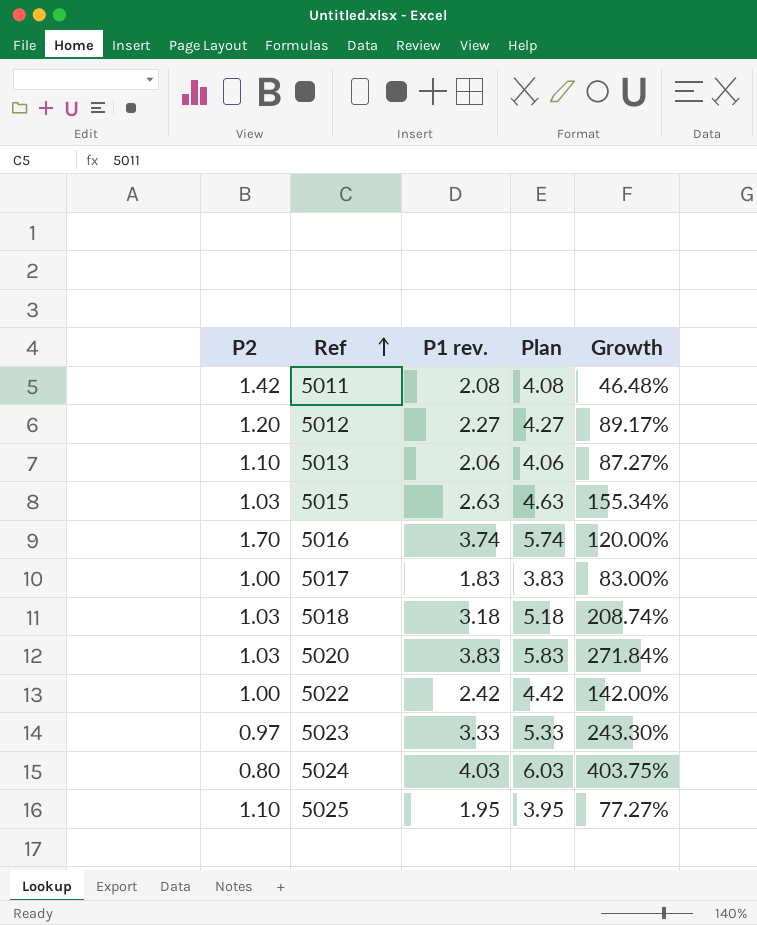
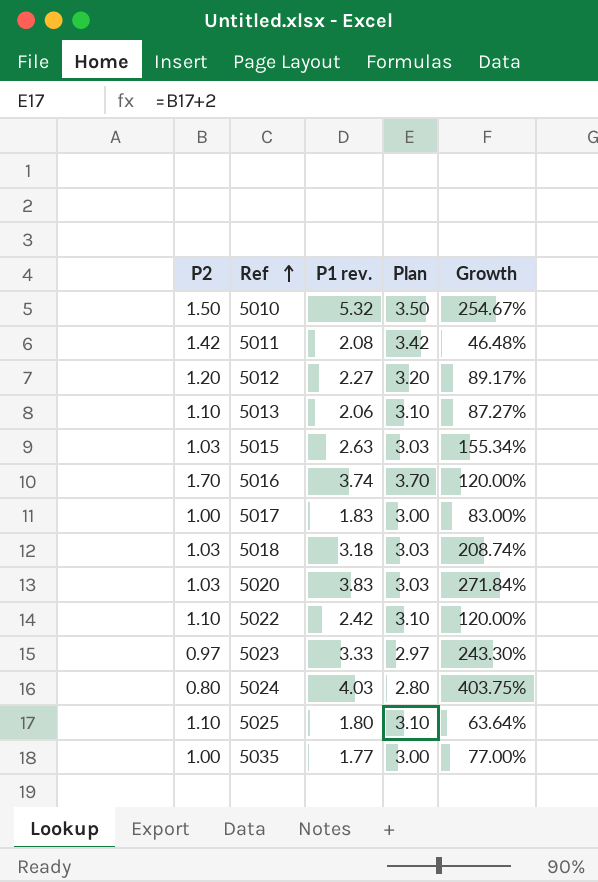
column Plan | formula: [P1 rev.] + 2 -> [P2] + 2
row 5010: none -> 1.50 | 5.32 | 3.50 | 254.67%
5022 | P2: 1.00 -> 1.10
5022 | Growth: 142.00% -> 120.00%
5025 | P1 rev.: 1.95 -> 1.80
5025 | Growth: 77.27% -> 63.64%
row 5035: none -> 1.00 | 1.77 | 3.00 | 77.00%

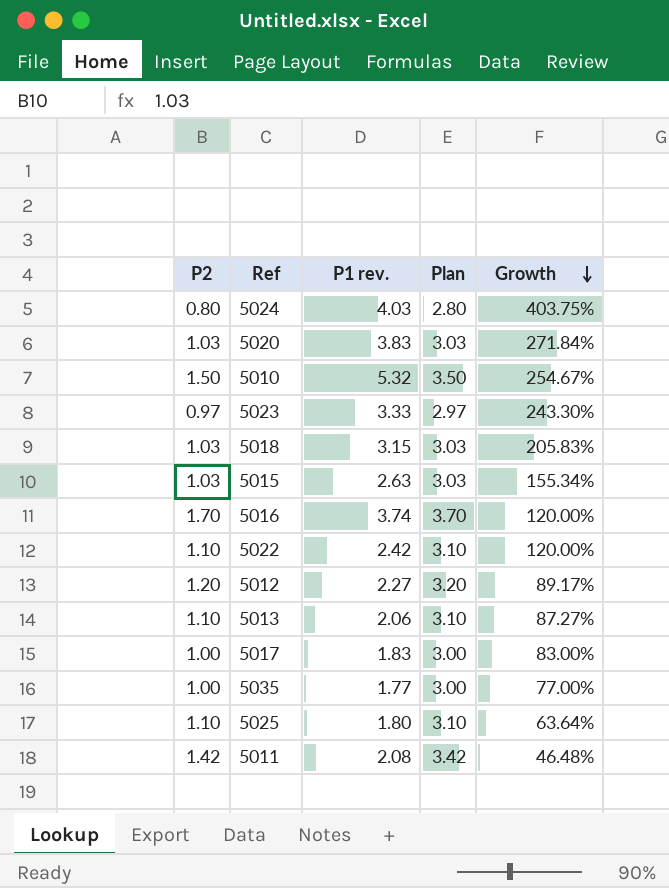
row order: Ref ascending -> Growth descending
5018 | P1 rev.: 3.18 -> 3.15
5018 | Growth: 208.74% -> 205.83%

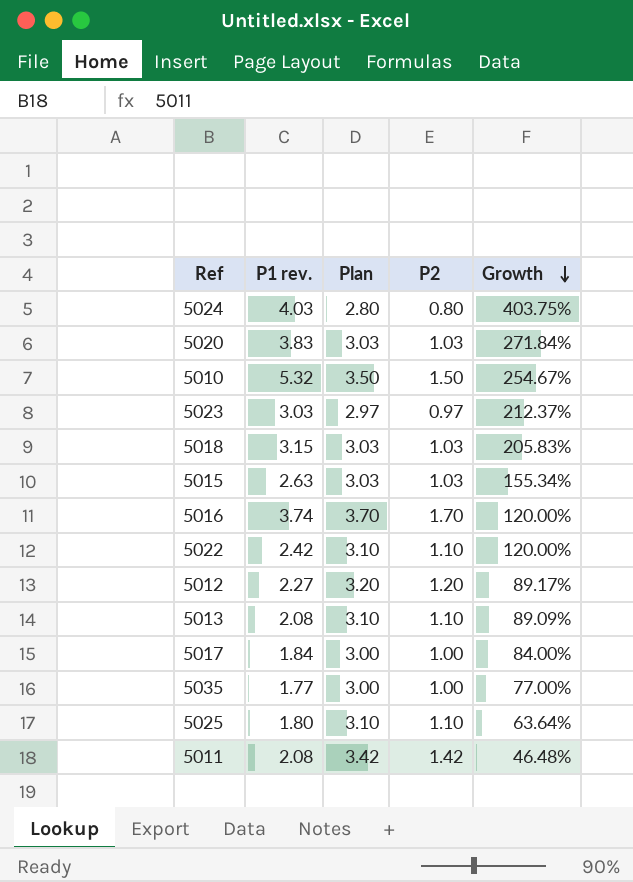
column P2 | position: 1 -> 4
5023 | P1 rev.: 3.33 -> 3.03
5023 | Growth: 243.30% -> 212.37%
5013 | P1 rev.: 2.06 -> 2.08
5013 | Growth: 87.27% -> 89.09%
5017 | P1 rev.: 1.83 -> 1.84
5017 | Growth: 83.00% -> 84.00%

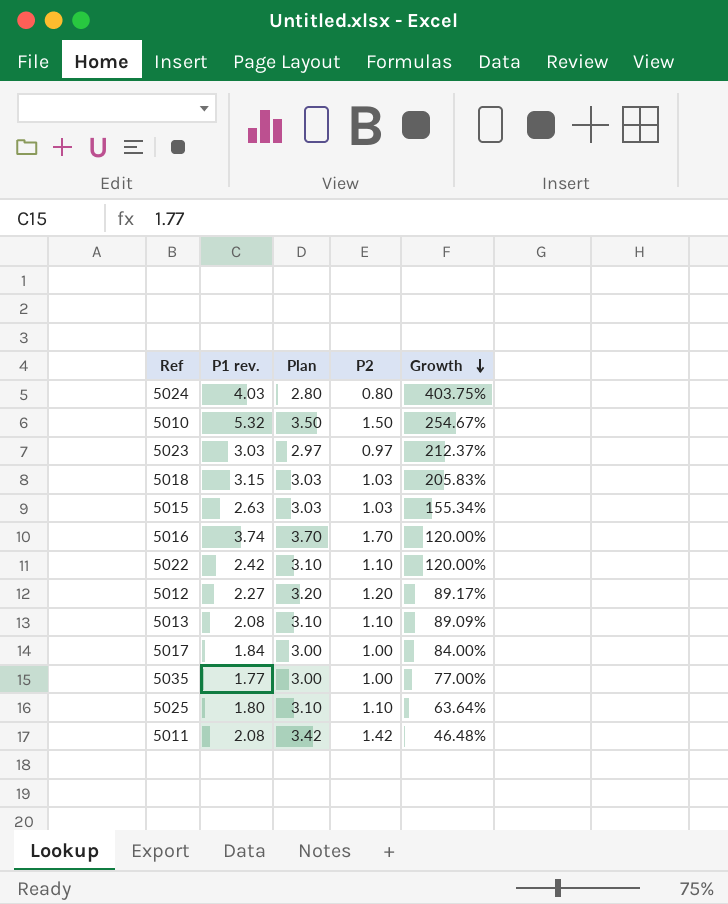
row 5020: 3.83 | 3.03 | 1.03 | 271.84% -> none

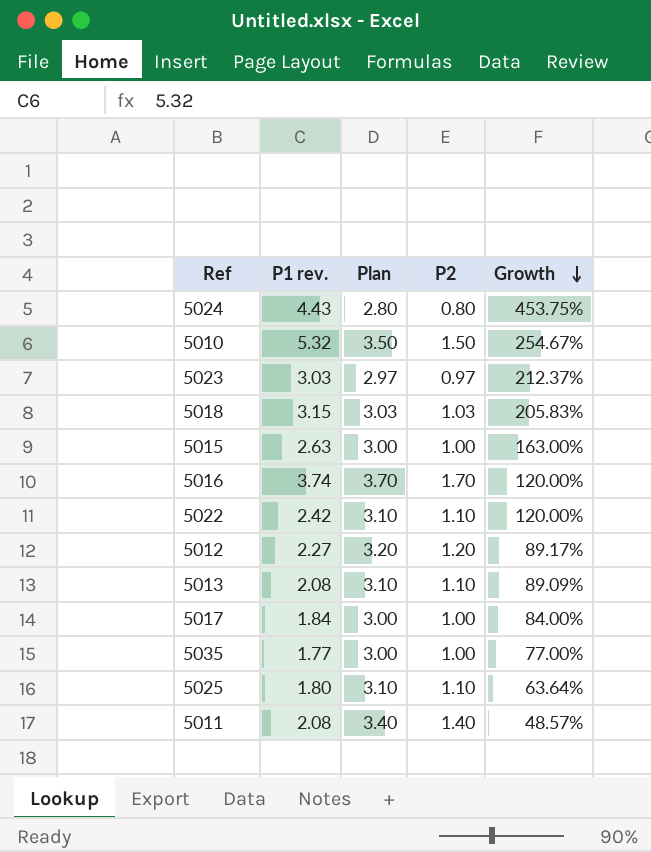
5024 | P1 rev.: 4.03 -> 4.43
5024 | Growth: 403.75% -> 453.75%
5015 | Plan: 3.03 -> 3.00
5015 | P2: 1.03 -> 1.00
5015 | Growth: 155.34% -> 163.00%
5011 | Plan: 3.42 -> 3.40
5011 | P2: 1.42 -> 1.40
5011 | Growth: 46.48% -> 48.57%

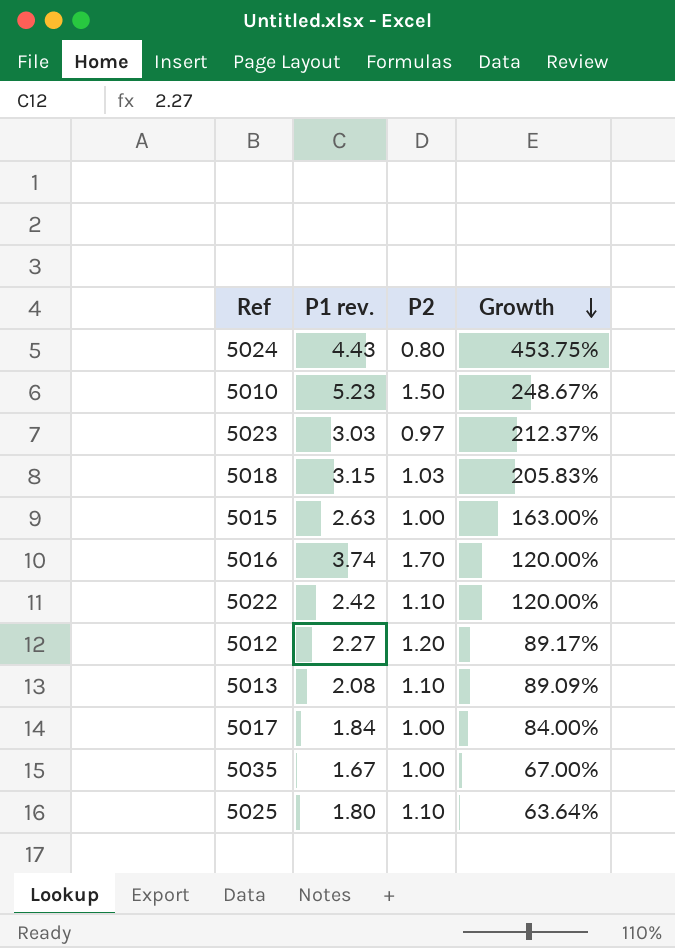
column Plan | formula: [P2] + 2 -> none
row 5011: 2.08 | 3.40 | 1.40 | 48.57% -> none
5010 | P1 rev.: 5.32 -> 5.23
5010 | Growth: 254.67% -> 248.67%
5035 | P1 rev.: 1.77 -> 1.67
5035 | Growth: 77.00% -> 67.00%

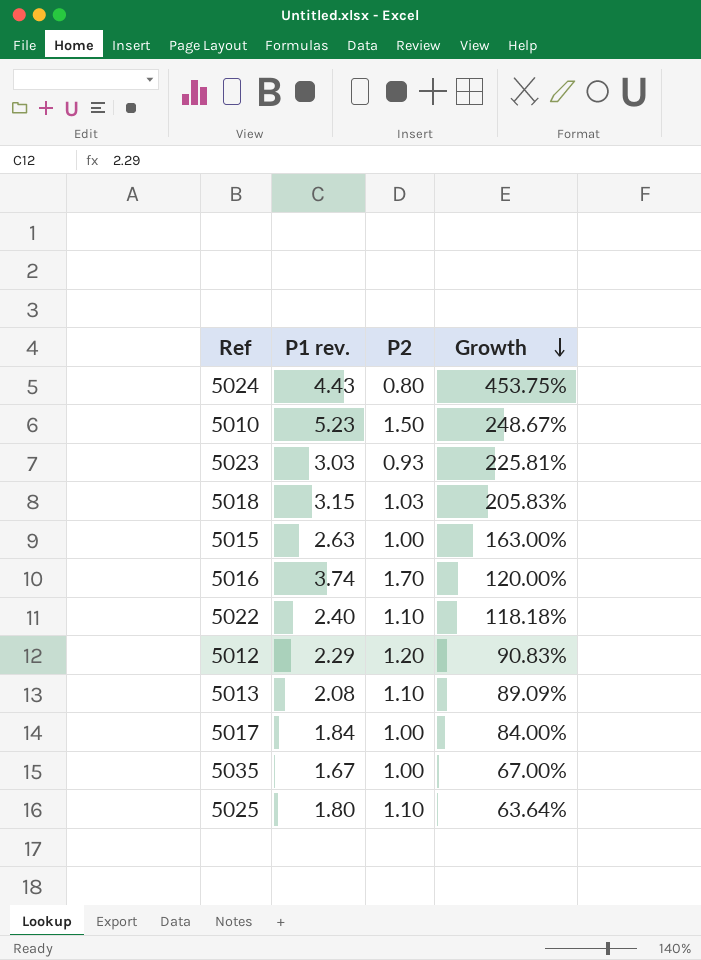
5023 | P2: 0.97 -> 0.93
5023 | Growth: 212.37% -> 225.81%
5022 | P1 rev.: 2.42 -> 2.40
5022 | Growth: 120.00% -> 118.18%
5012 | P1 rev.: 2.27 -> 2.29
5012 | Growth: 89.17% -> 90.83%

